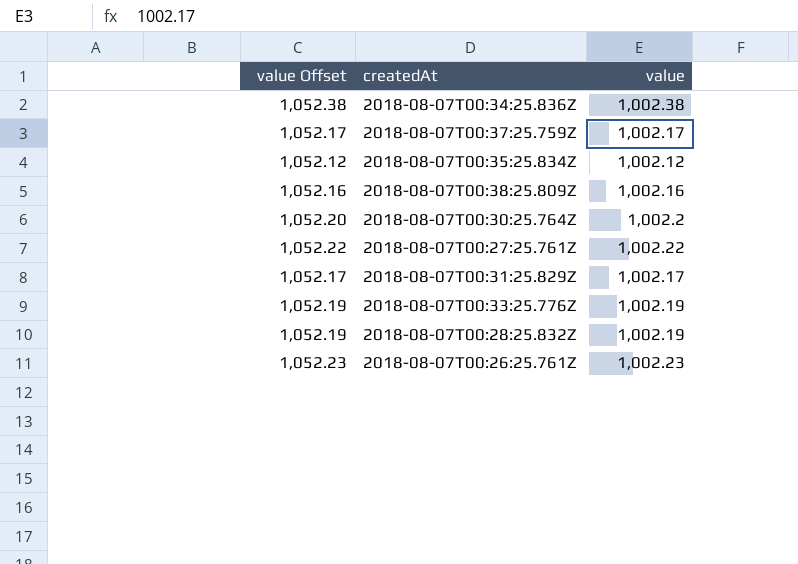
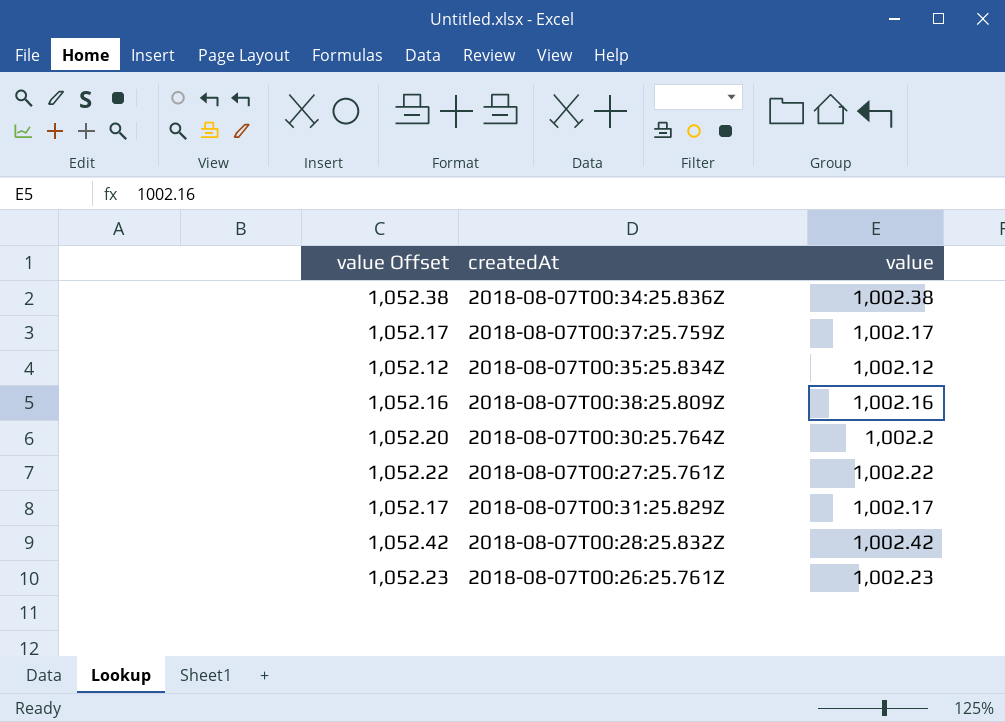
row 2018-08-07T00:33:25.776Z: 1,052.19 | 1,002.19 -> none
2018-08-07T00:28:25.832Z | value Offset: 1,052.19 -> 1,052.42
2018-08-07T00:28:25.832Z | value: 1,002.19 -> 1,002.42

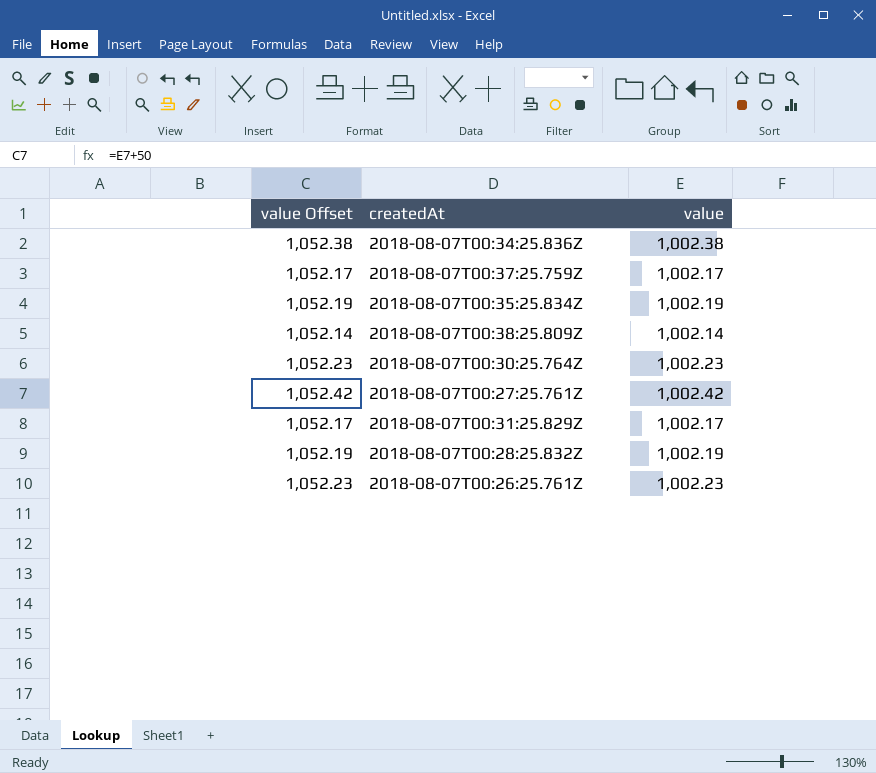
2018-08-07T00:35:25.834Z | value Offset: 1,052.12 -> 1,052.19
2018-08-07T00:35:25.834Z | value: 1,002.12 -> 1,002.19
2018-08-07T00:38:25.809Z | value Offset: 1,052.16 -> 1,052.14
2018-08-07T00:38:25.809Z | value: 1,002.16 -> 1,002.14
2018-08-07T00:30:25.764Z | value Offset: 1,052.20 -> 1,052.23
2018-08-07T00:30:25.764Z | value: 1,002.2 -> 1,002.23
2018-08-07T00:27:25.761Z | value Offset: 1,052.22 -> 1,052.42
2018-08-07T00:27:25.761Z | value: 1,002.22 -> 1,002.42
2018-08-07T00:28:25.832Z | value Offset: 1,052.42 -> 1,052.19
2018-08-07T00:28:25.832Z | value: 1,002.42 -> 1,002.19

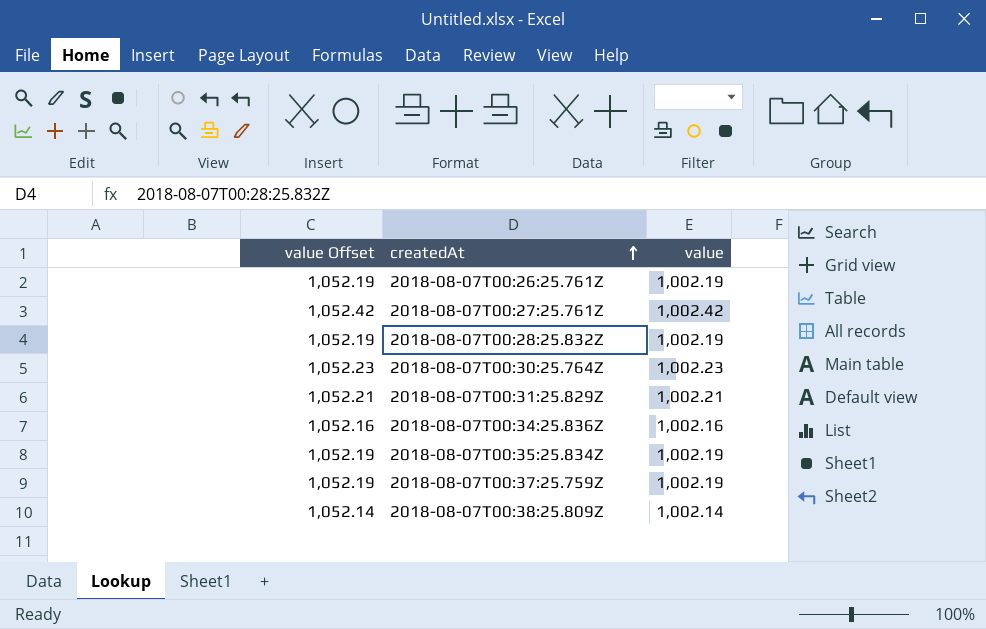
row order: none -> createdAt ascending
2018-08-07T00:26:25.761Z | value Offset: 1,052.23 -> 1,052.19
2018-08-07T00:26:25.761Z | value: 1,002.23 -> 1,002.19
2018-08-07T00:31:25.829Z | value Offset: 1,052.17 -> 1,052.21
2018-08-07T00:31:25.829Z | value: 1,002.17 -> 1,002.21
2018-08-07T00:34:25.836Z | value Offset: 1,052.38 -> 1,052.16
2018-08-07T00:34:25.836Z | value: 1,002.38 -> 1,002.16
2018-08-07T00:37:25.759Z | value Offset: 1,052.17 -> 1,052.19
2018-08-07T00:37:25.759Z | value: 1,002.17 -> 1,002.19

